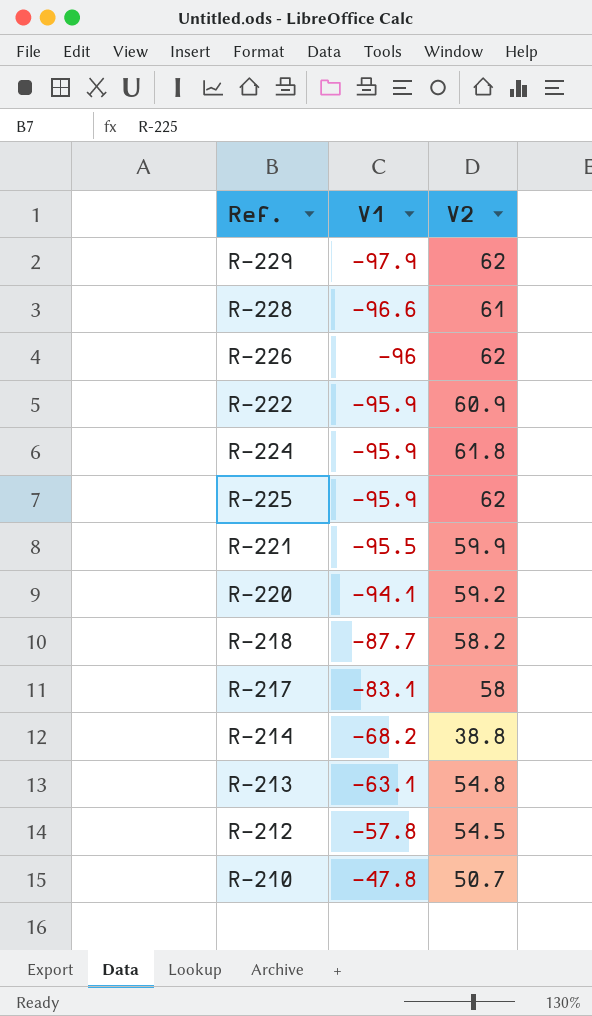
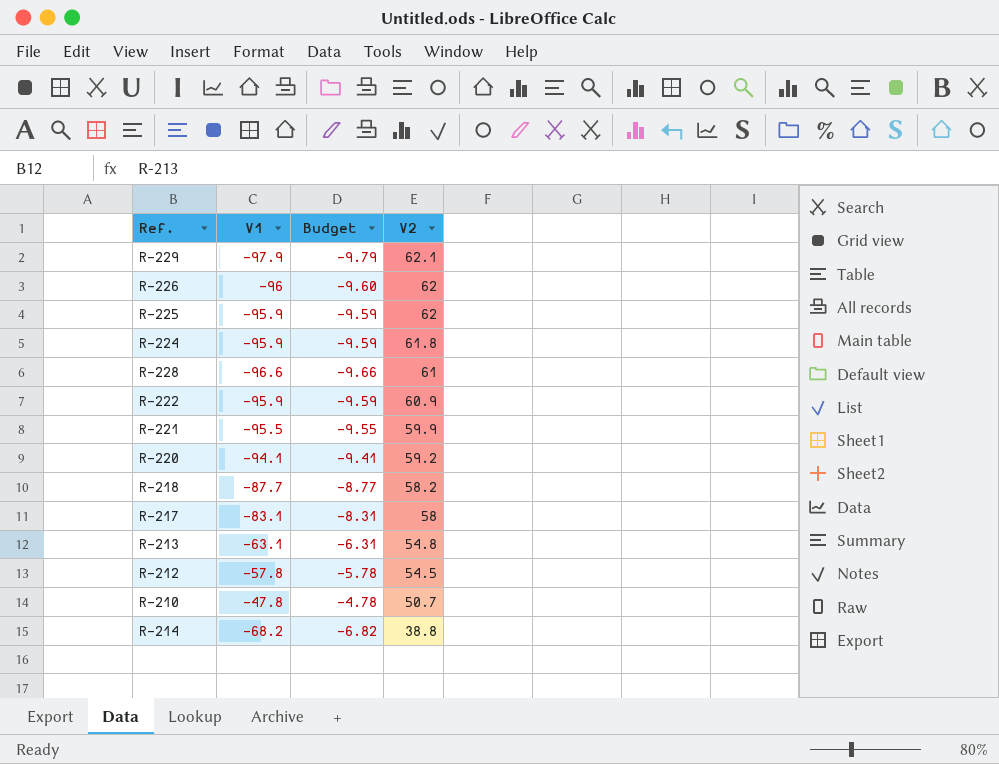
row order: V1 ascending -> V2 descending
column Budget | formula: none -> [V1] * 0.1
R-229 | V2: 62 -> 62.1

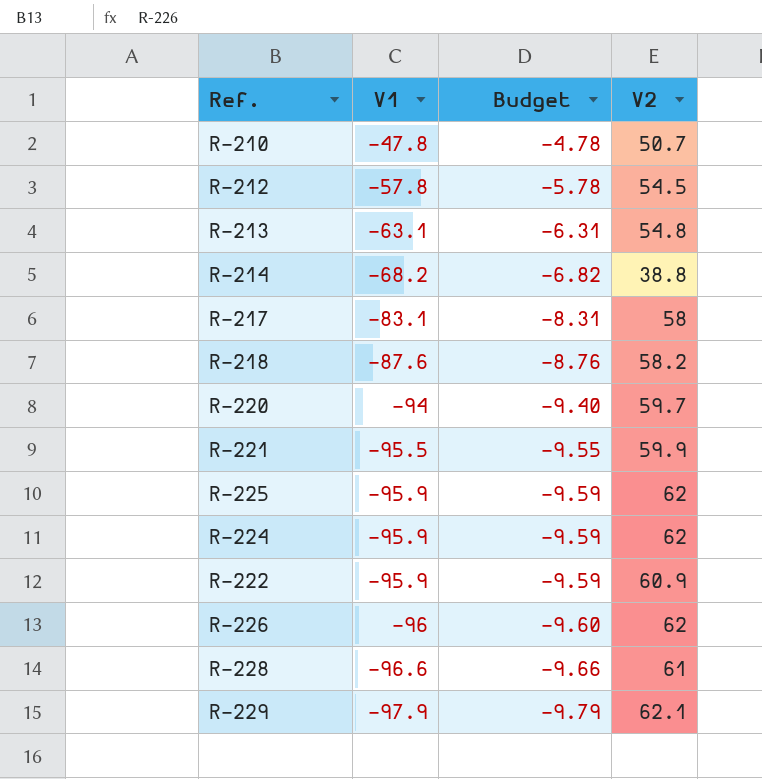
row order: V2 descending -> V1 descending
R-218 | V1: -87.7 -> -87.6
R-218 | Budget: -8.77 -> -8.76
R-220 | V1: -94.1 -> -94
R-220 | Budget: -9.41 -> -9.40
R-220 | V2: 59.2 -> 59.7
R-224 | V2: 61.8 -> 62

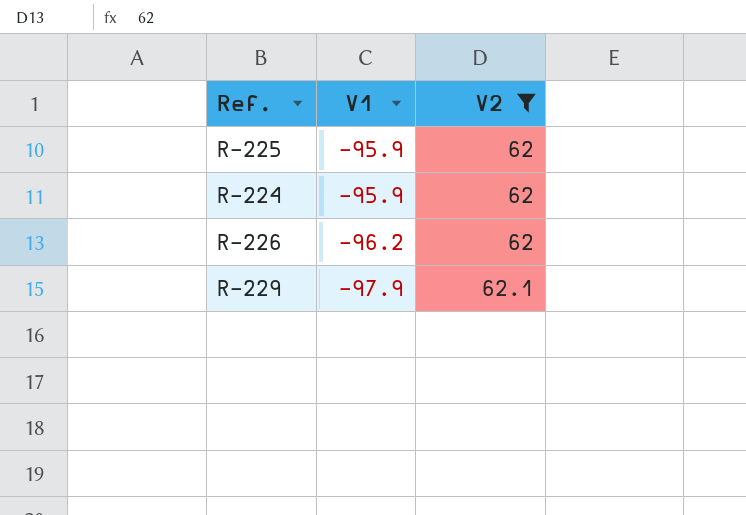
filter: none -> V2 >= 62
column Budget | formula: [V1] * 0.1 -> none
R-226 | V1: -96 -> -96.2

